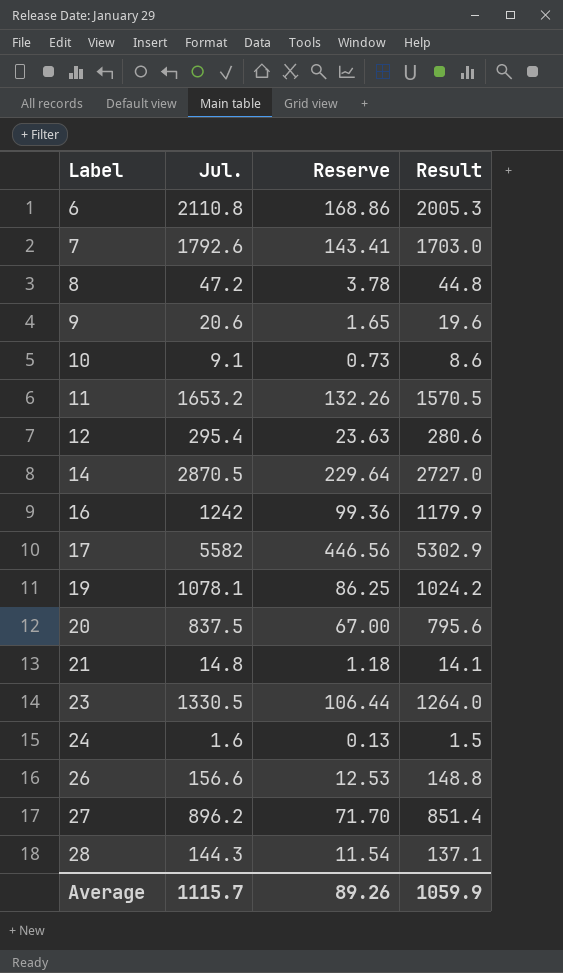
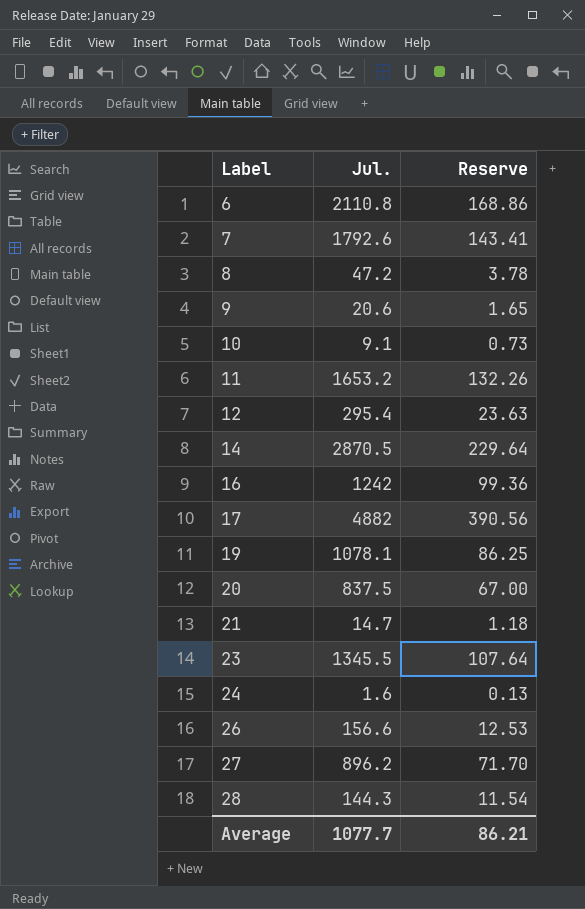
column Result | formula: [Jul.] * 0.95 -> none
17 | Jul.: 5582 -> 4882
17 | Reserve: 446.56 -> 390.56
21 | Jul.: 14.8 -> 14.7
23 | Jul.: 1330.5 -> 1345.5
23 | Reserve: 106.44 -> 107.64
Average | Jul.: 1115.7 -> 1077.7
Average | Reserve: 89.26 -> 86.21

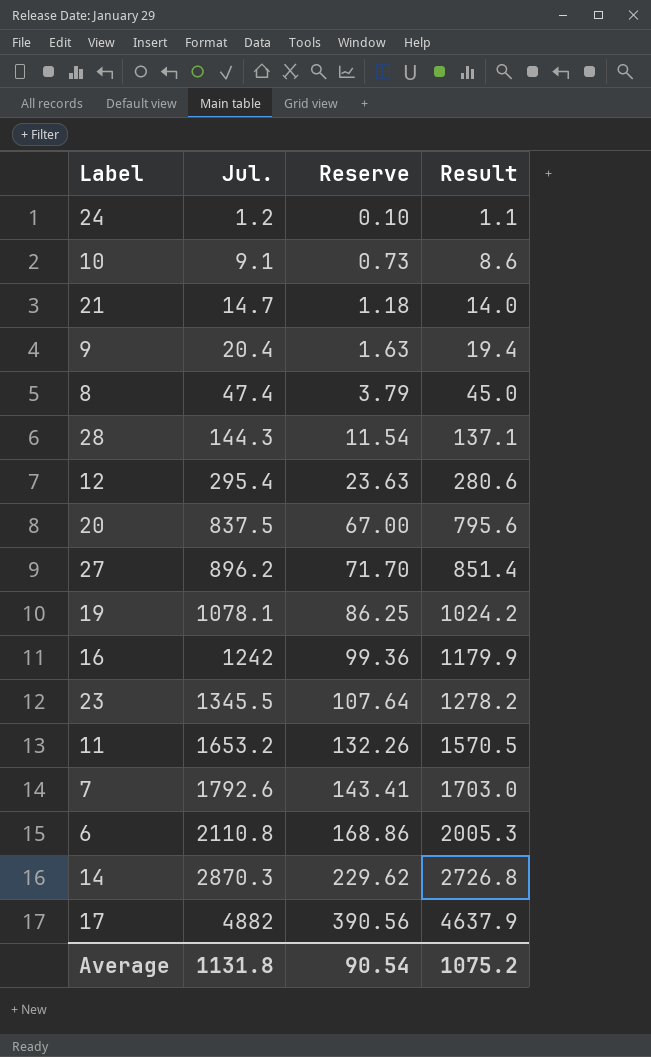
row order: Label ascending -> Jul. ascending
column Result | formula: none -> [Jul.] * 0.95
row 26: 156.6 | 12.53 -> none
24 | Jul.: 1.6 -> 1.2
24 | Reserve: 0.13 -> 0.10
9 | Jul.: 20.6 -> 20.4
9 | Reserve: 1.65 -> 1.63
8 | Jul.: 47.2 -> 47.4
8 | Reserve: 3.78 -> 3.79
14 | Jul.: 2870.5 -> 2870.3
14 | Reserve: 229.64 -> 229.62
Average | Jul.: 1077.7 -> 1131.8
Average | Reserve: 86.21 -> 90.54

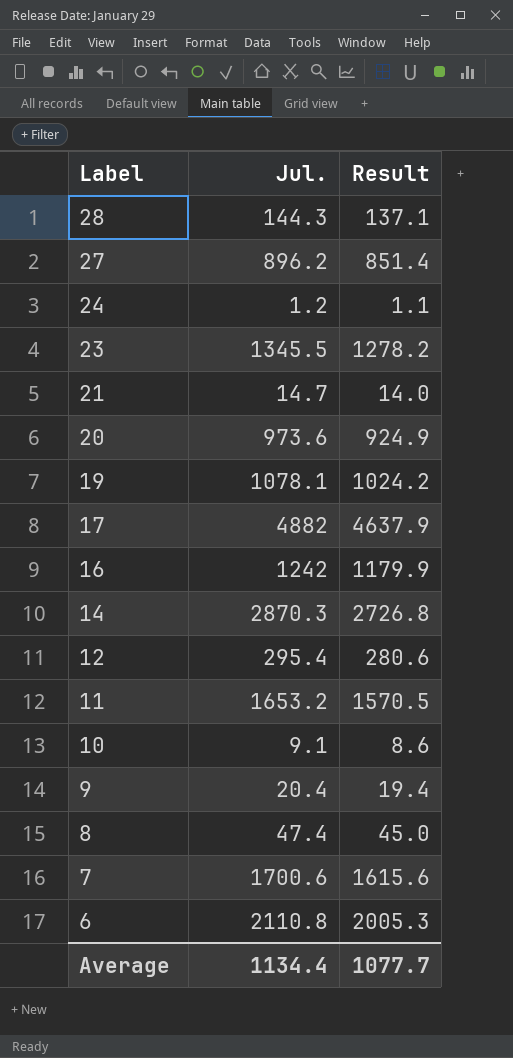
row order: Jul. ascending -> Label descending
column Reserve | formula: [Jul.] * 0.08 -> none
20 | Jul.: 837.5 -> 973.6
20 | Result: 795.6 -> 924.9
7 | Jul.: 1792.6 -> 1700.6
7 | Result: 1703.0 -> 1615.6
Average | Jul.: 1131.8 -> 1134.4
Average | Result: 1075.2 -> 1077.7

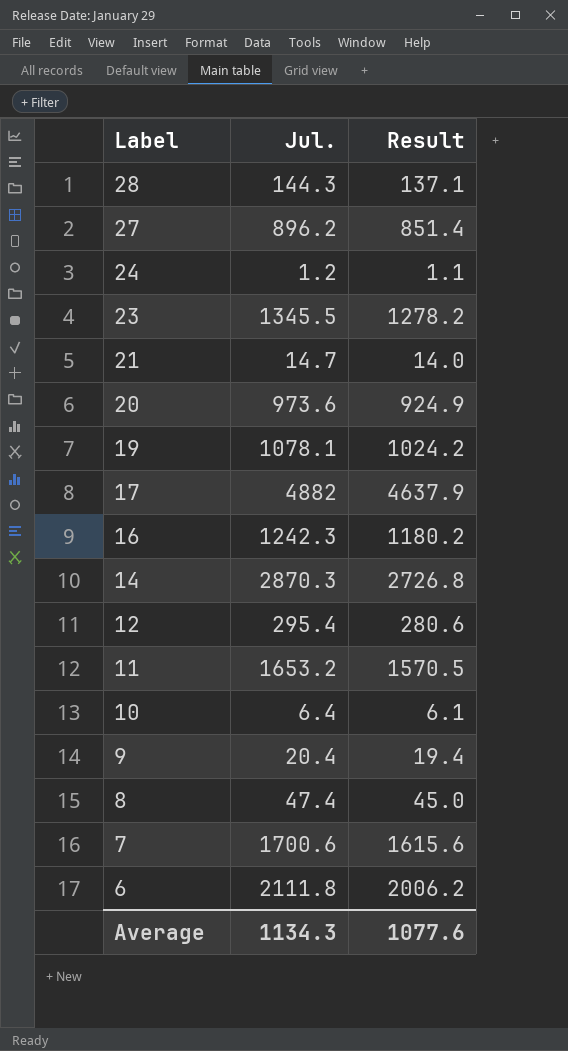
16 | Jul.: 1242 -> 1242.3
16 | Result: 1179.9 -> 1180.2
10 | Jul.: 9.1 -> 6.4
10 | Result: 8.6 -> 6.1
6 | Jul.: 2110.8 -> 2111.8
6 | Result: 2005.3 -> 2006.2
Average | Jul.: 1134.4 -> 1134.3
Average | Result: 1077.7 -> 1077.6

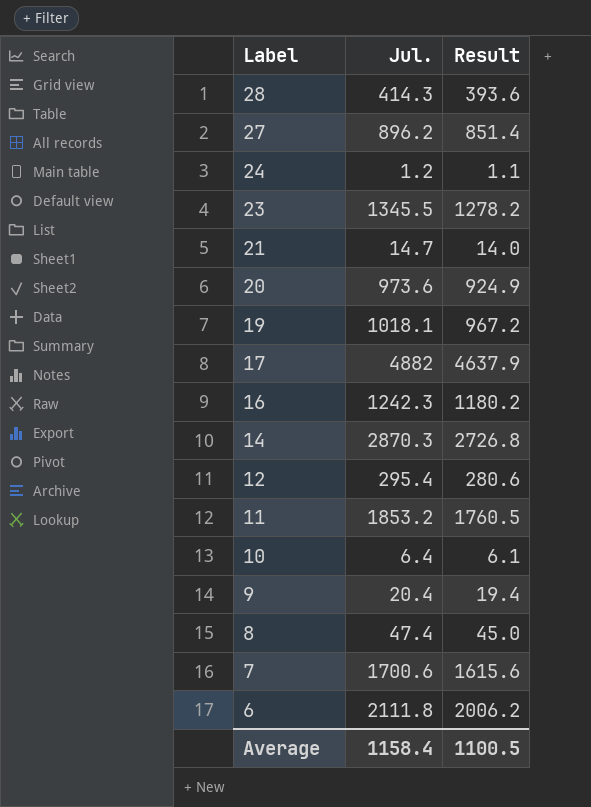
28 | Jul.: 144.3 -> 414.3
28 | Result: 137.1 -> 393.6
19 | Jul.: 1078.1 -> 1018.1
19 | Result: 1024.2 -> 967.2
11 | Jul.: 1653.2 -> 1853.2
11 | Result: 1570.5 -> 1760.5
Average | Jul.: 1134.3 -> 1158.4
Average | Result: 1077.6 -> 1100.5

